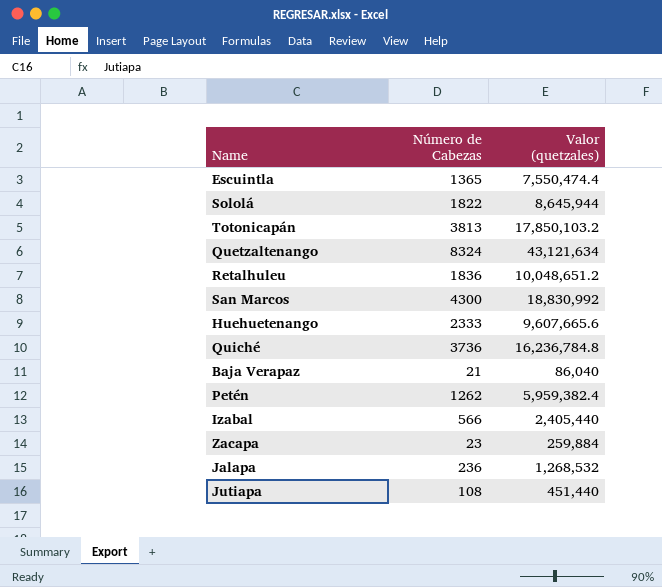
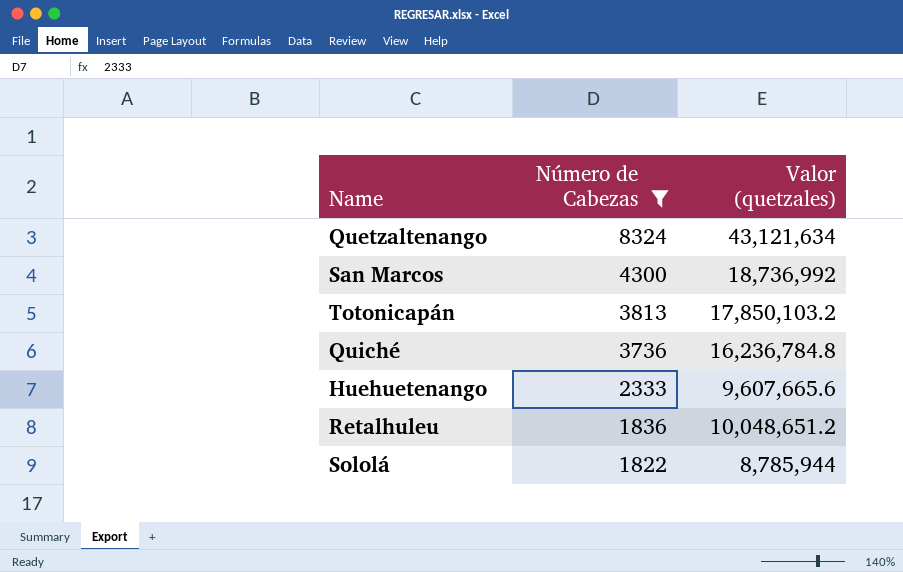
filter: none -> Número de Cabezas >= 1822
row order: none -> Número de Cabezas descending
San Marcos | Valor (quetzales): 18,830,992 -> 18,736,992
Sololá | Valor (quetzales): 8,645,944 -> 8,785,944

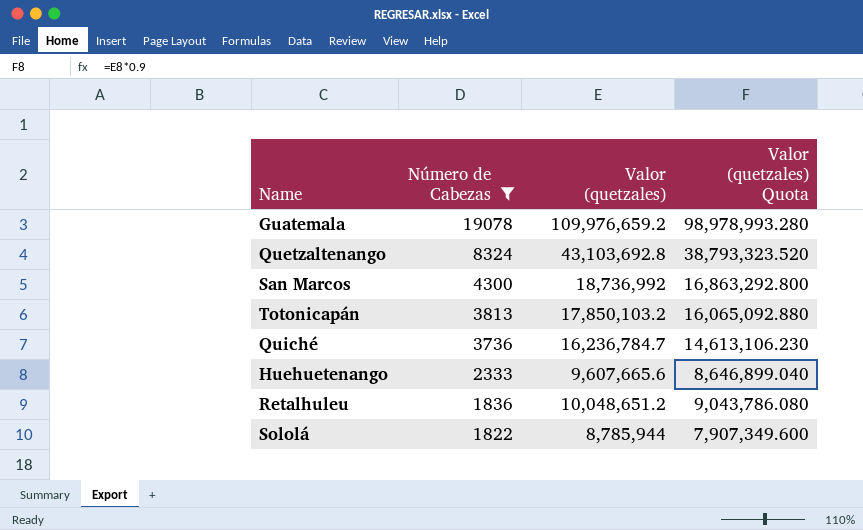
column Valor (quetzales) Quota | formula: none -> [Valor (quetzales)] * 0.9
row Guatemala: none -> 19078 | 109,976,659.2 | 98,978,993.280
Quetzaltenango | Valor (quetzales): 43,121,634 -> 43,103,692.8
Quiché | Valor (quetzales): 16,236,784.8 -> 16,236,784.7

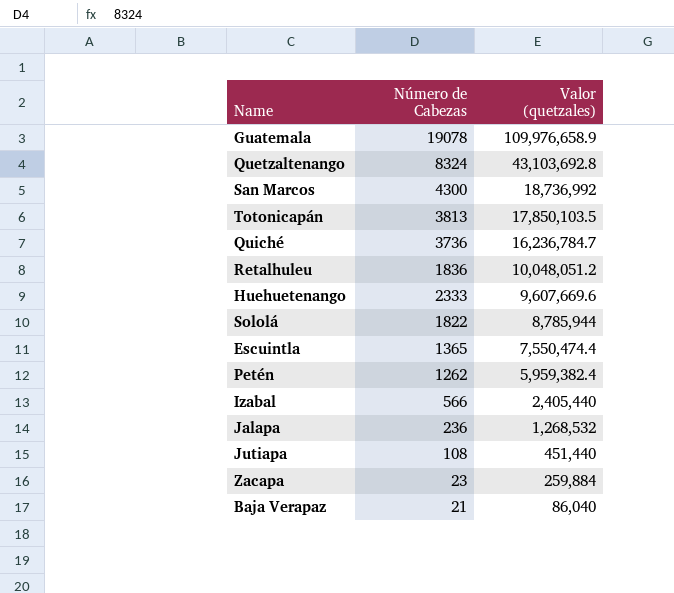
filter: Número de Cabezas >= 1822 -> none
row order: Número de Cabezas descending -> Valor (quetzales) descending
column Valor (quetzales) Quota | formula: [Valor (quetzales)] * 0.9 -> none
Guatemala | Valor (quetzales): 109,976,659.2 -> 109,976,658.9
Totonicapán | Valor (quetzales): 17,850,103.2 -> 17,850,103.5
Retalhuleu | Valor (quetzales): 10,048,651.2 -> 10,048,051.2
Huehuetenango | Valor (quetzales): 9,607,665.6 -> 9,607,669.6

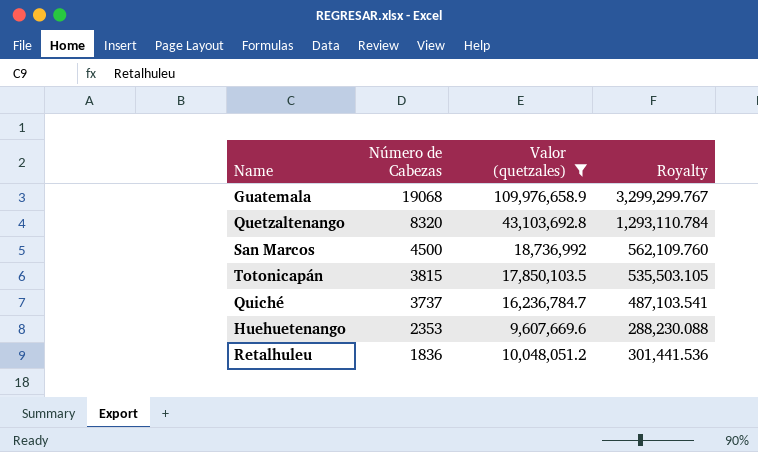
filter: none -> Valor (quetzales) >= 9,607,669.6
row order: Valor (quetzales) descending -> Número de Cabezas descending
column Royalty | formula: none -> [Valor (quetzales)] * 0.03
Guatemala | Número de Cabezas: 19078 -> 19068
Quetzaltenango | Número de Cabezas: 8324 -> 8320
San Marcos | Número de Cabezas: 4300 -> 4500
Totonicapán | Número de Cabezas: 3813 -> 3815
Quiché | Número de Cabezas: 3736 -> 3737
Huehuetenango | Número de Cabezas: 2333 -> 2353

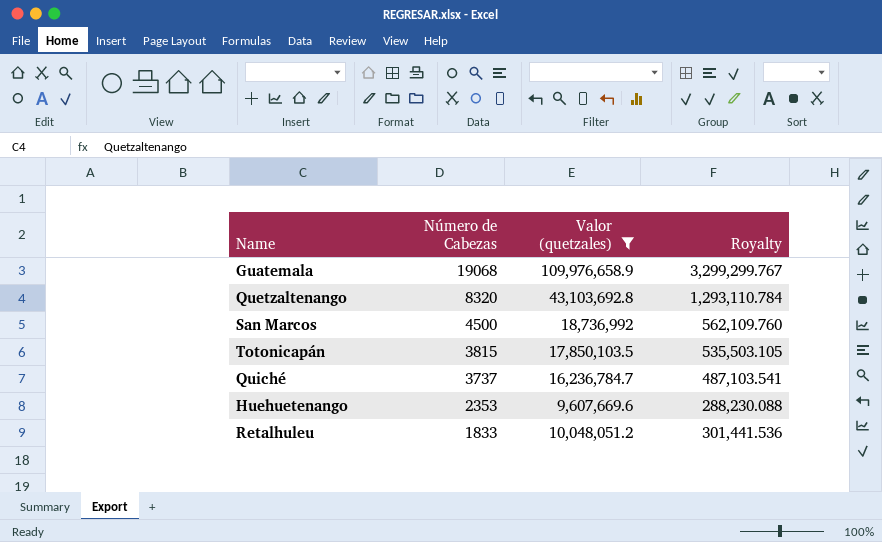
Retalhuleu | Número de Cabezas: 1836 -> 1833

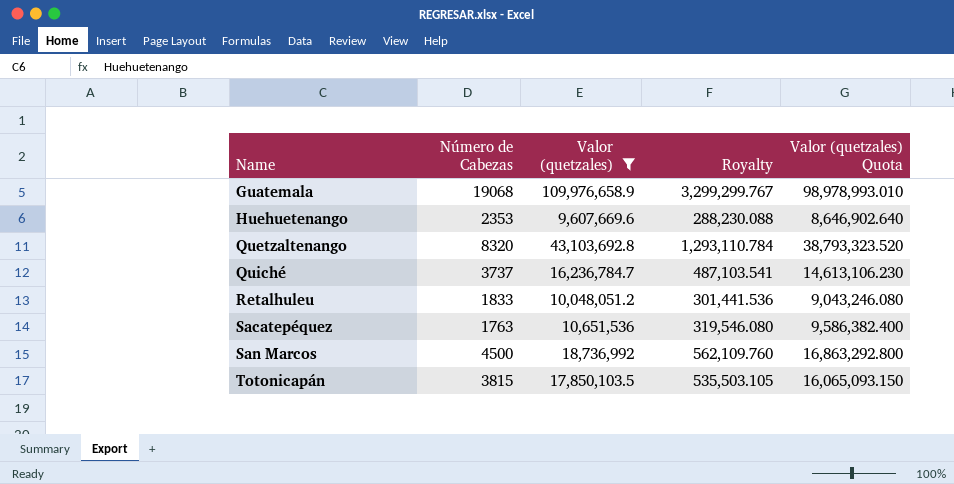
row order: Número de Cabezas descending -> Name ascending
column Valor (quetzales) Quota | formula: none -> [Valor (quetzales)] * 0.9
row Sacatepéquez: none -> 1763 | 10,651,536 | 319,546.080 | 9,586,382.400

